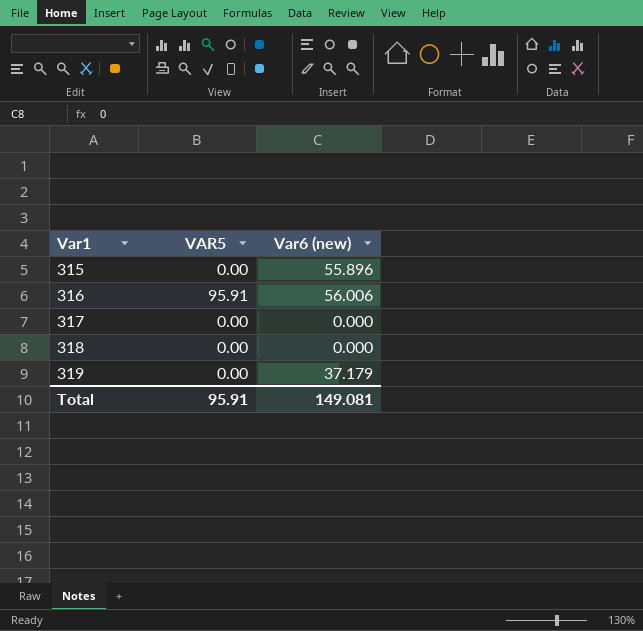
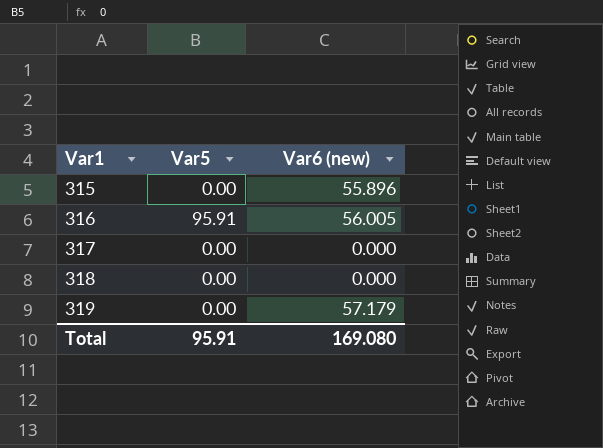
column name: VAR5 -> Var5
316 | Var6 (new): 56.006 -> 56.005
319 | Var6 (new): 37.179 -> 57.179
Total | Var6 (new): 149.081 -> 169.080

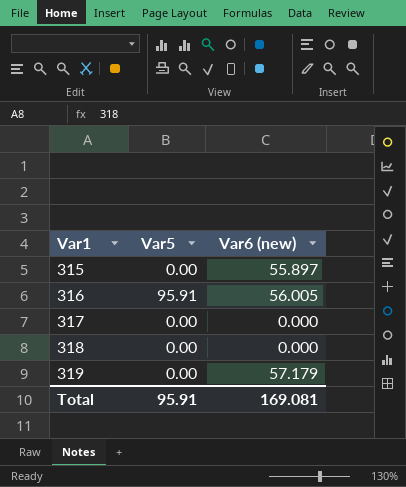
315 | Var6 (new): 55.896 -> 55.897
Total | Var6 (new): 169.080 -> 169.081

